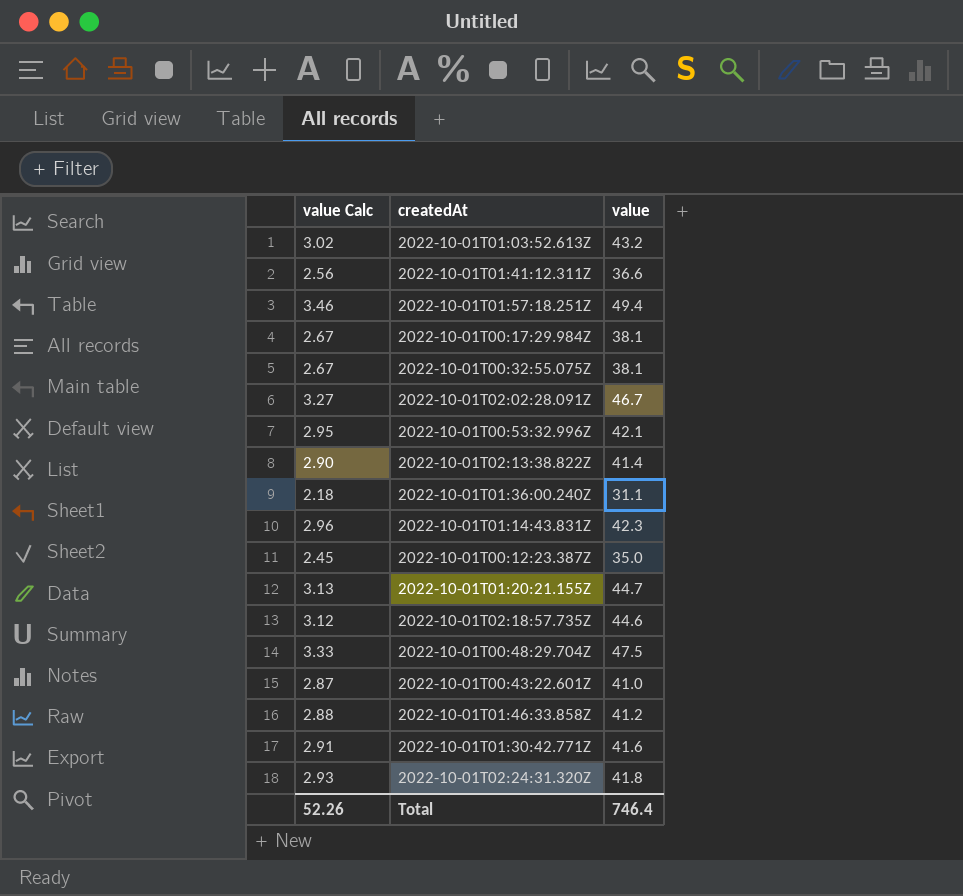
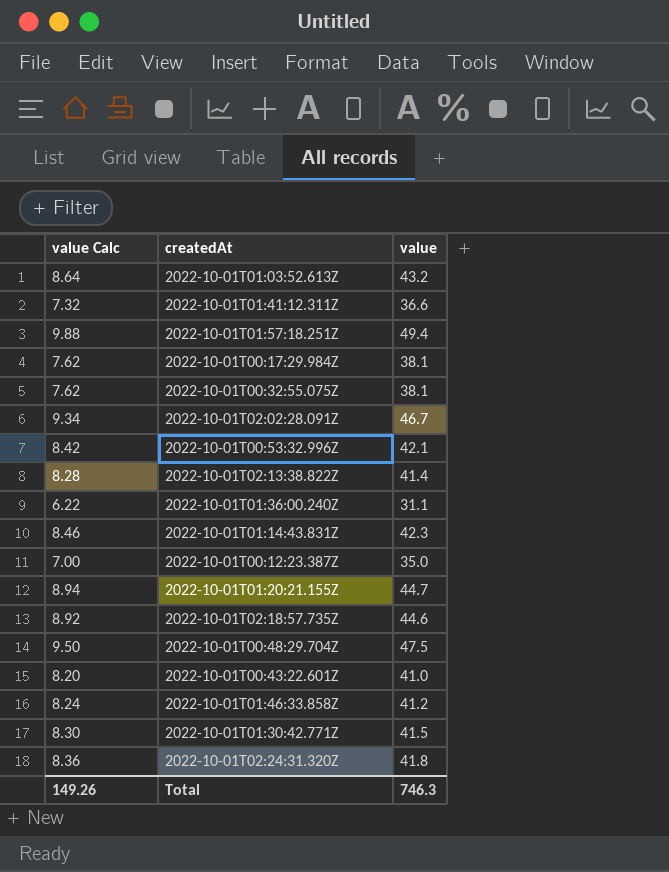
column value Calc | formula: [value] * 0.07 -> [value] * 0.2
2022-10-01T01:30:42.771Z | value: 41.6 -> 41.5
Total | value Calc: 52.26 -> 149.26
Total | value: 746.4 -> 746.3

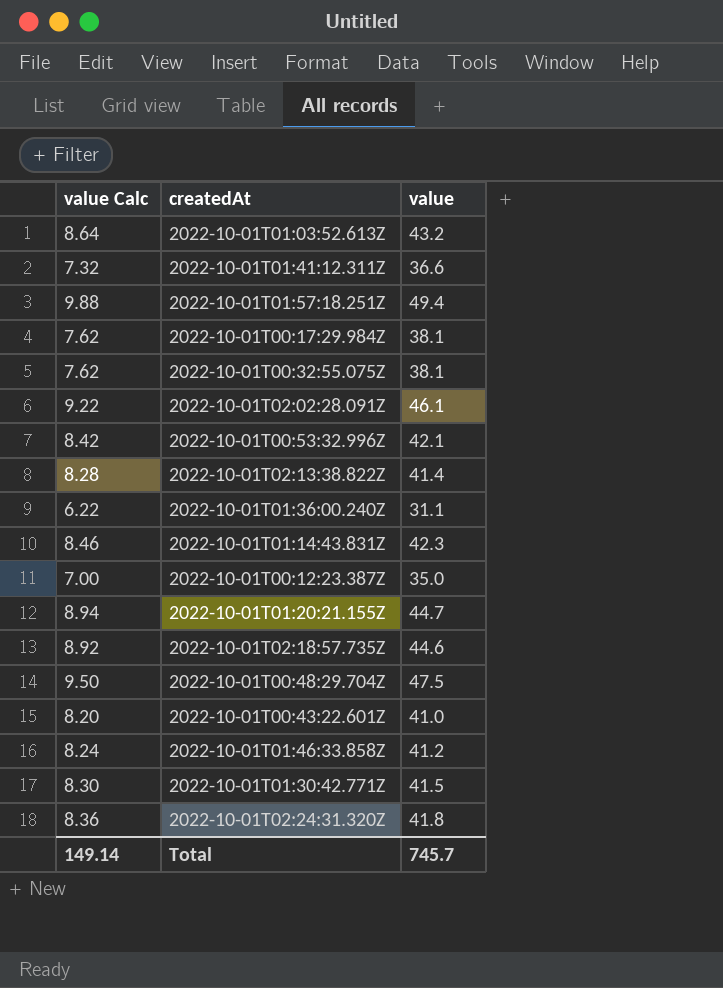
2022-10-01T02:02:28.091Z | value Calc: 9.34 -> 9.22
2022-10-01T02:02:28.091Z | value: 46.7 -> 46.1
Total | value Calc: 149.26 -> 149.14
Total | value: 746.3 -> 745.7

